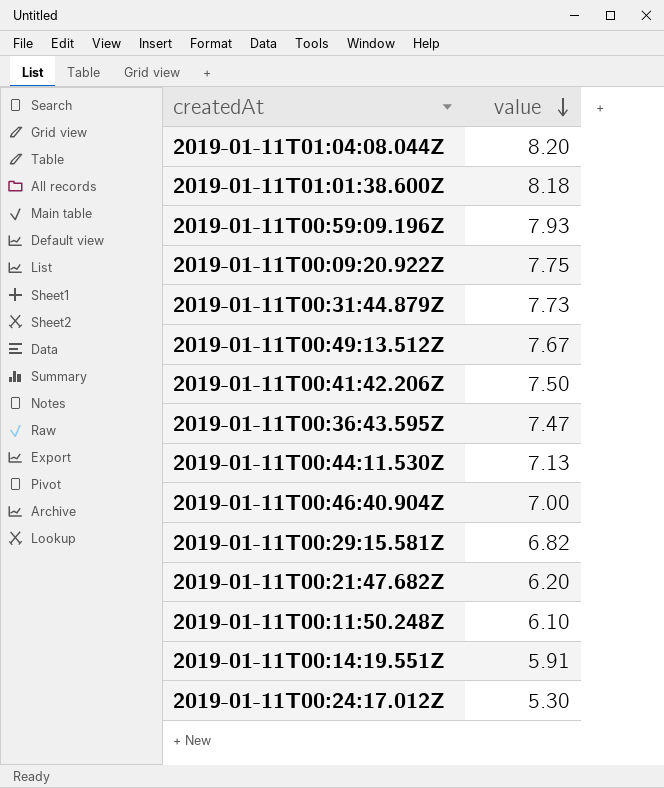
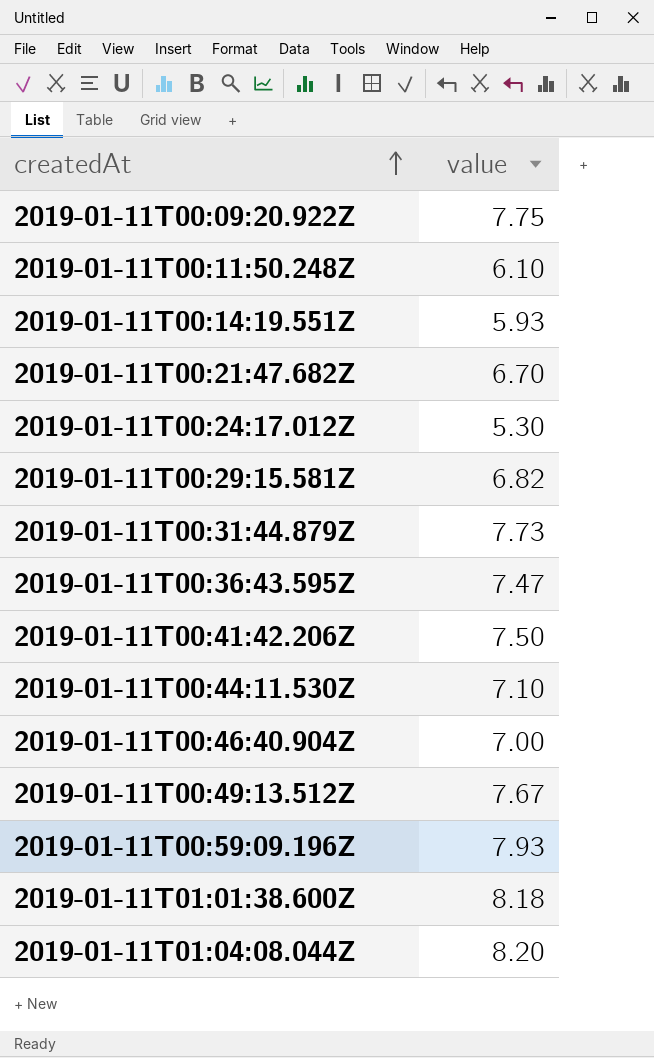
row order: value descending -> createdAt ascending
2019-01-11T00:14:19.551Z | value: 5.91 -> 5.93
2019-01-11T00:21:47.682Z | value: 6.20 -> 6.70
2019-01-11T00:44:11.530Z | value: 7.13 -> 7.10

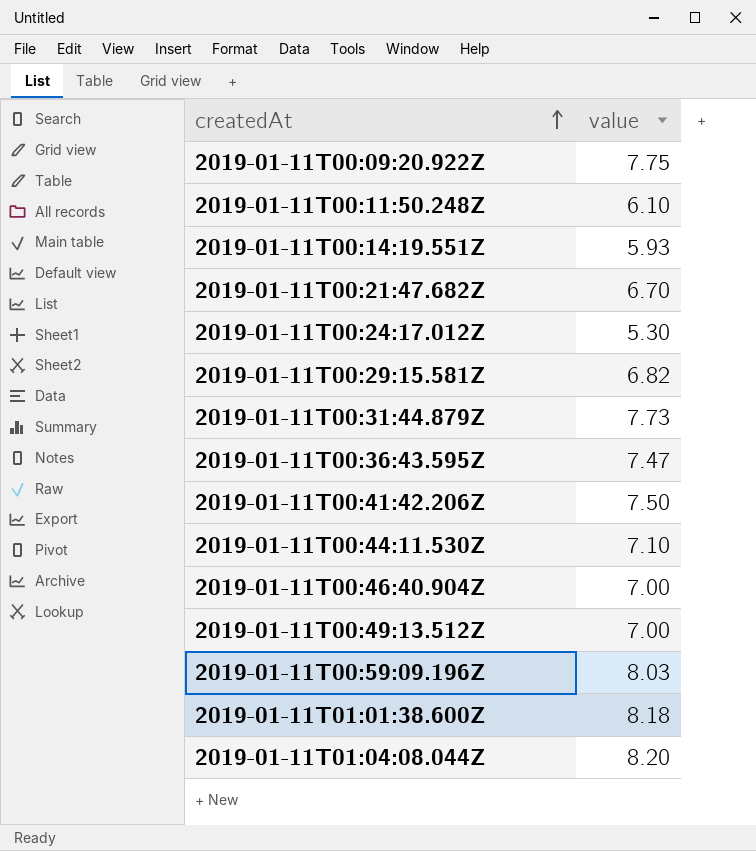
2019-01-11T00:49:13.512Z | value: 7.67 -> 7.00
2019-01-11T00:59:09.196Z | value: 7.93 -> 8.03

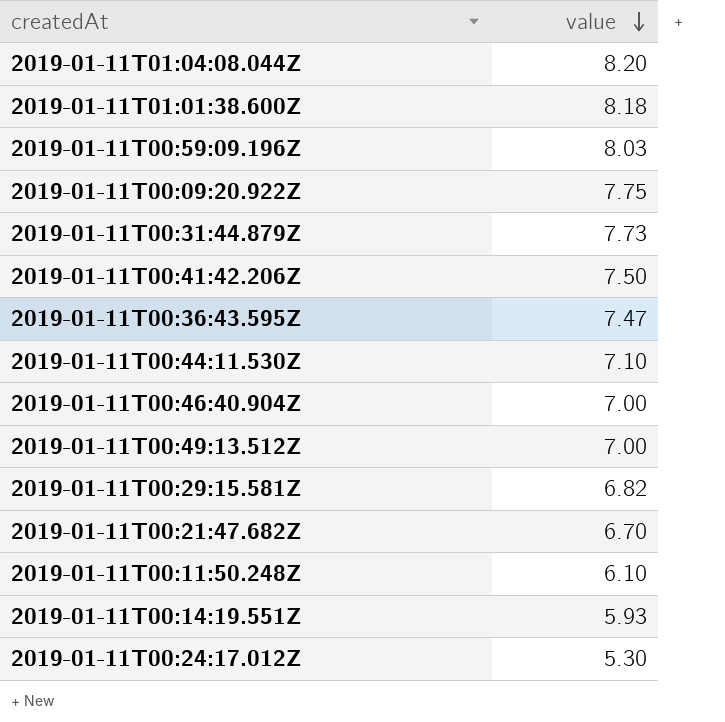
row order: createdAt ascending -> value descending

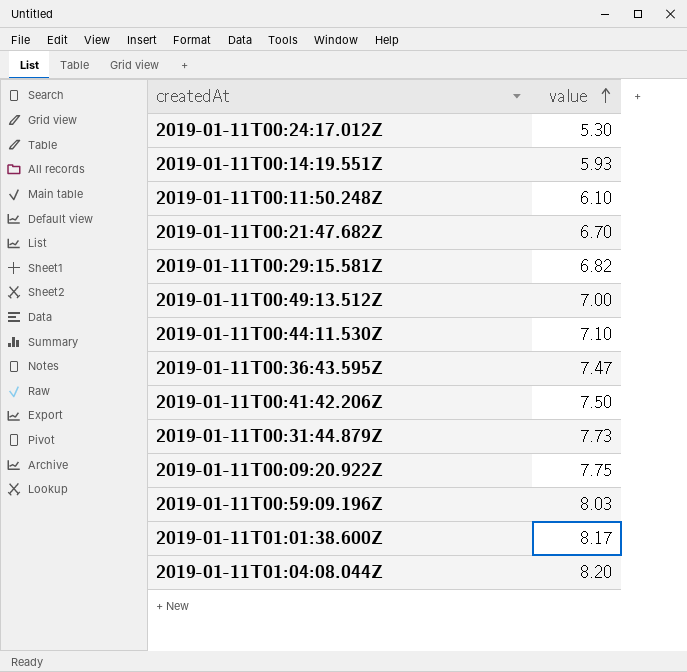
row order: value descending -> value ascending
row 2019-01-11T00:46:40.904Z: 7.00 -> none
2019-01-11T01:01:38.600Z | value: 8.18 -> 8.17

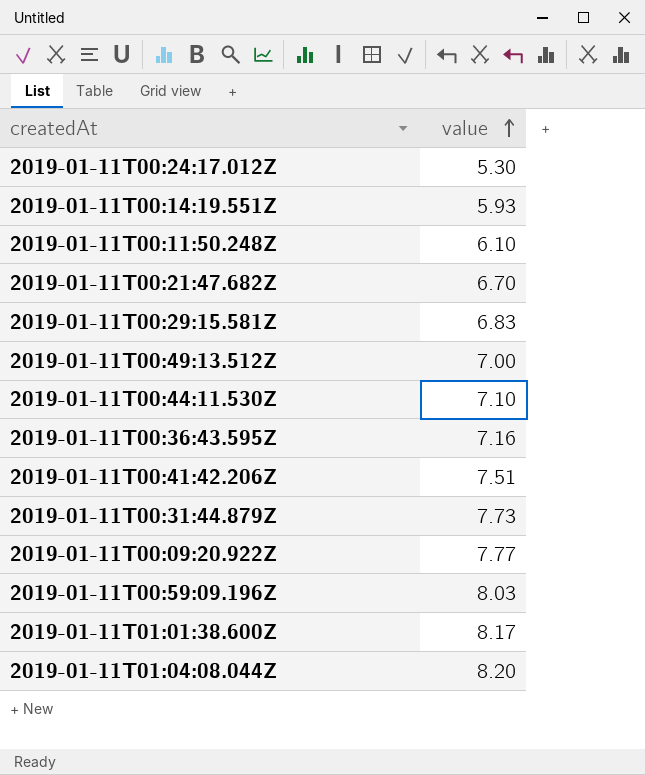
2019-01-11T00:29:15.581Z | value: 6.82 -> 6.83
2019-01-11T00:36:43.595Z | value: 7.47 -> 7.16
2019-01-11T00:41:42.206Z | value: 7.50 -> 7.51
2019-01-11T00:09:20.922Z | value: 7.75 -> 7.77

